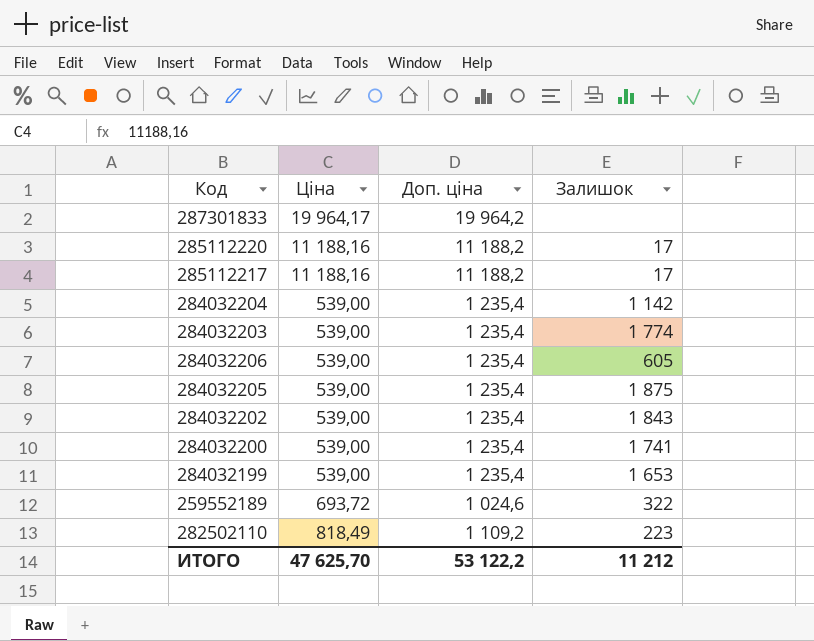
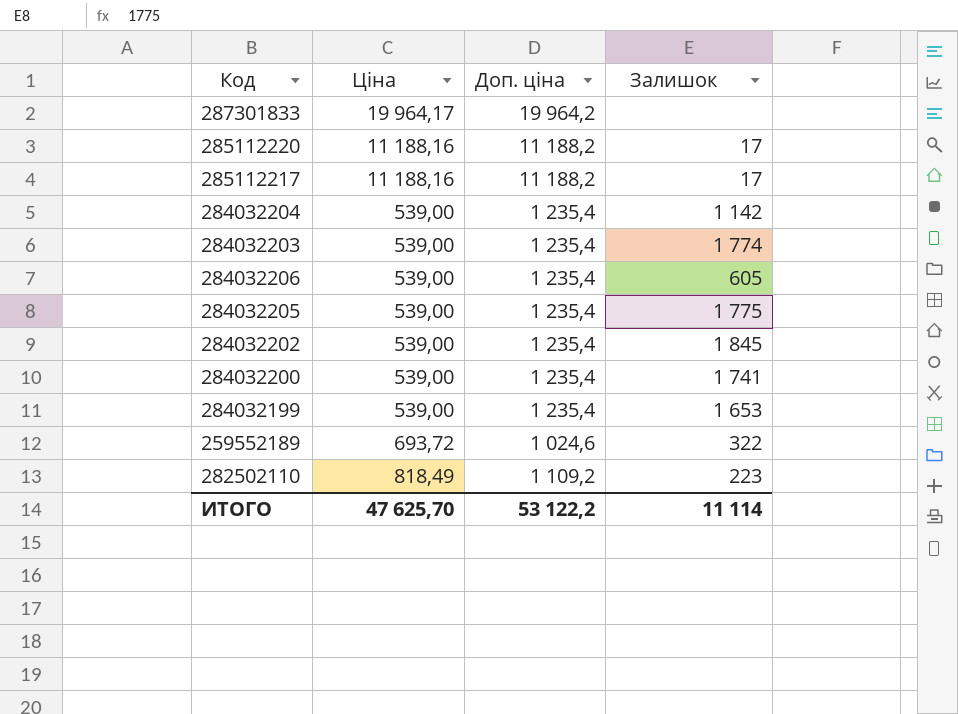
284032205 | Залишок: 1 875 -> 1 775
284032202 | Залишок: 1 843 -> 1 845
ИТОГО | Залишок: 11 212 -> 11 114

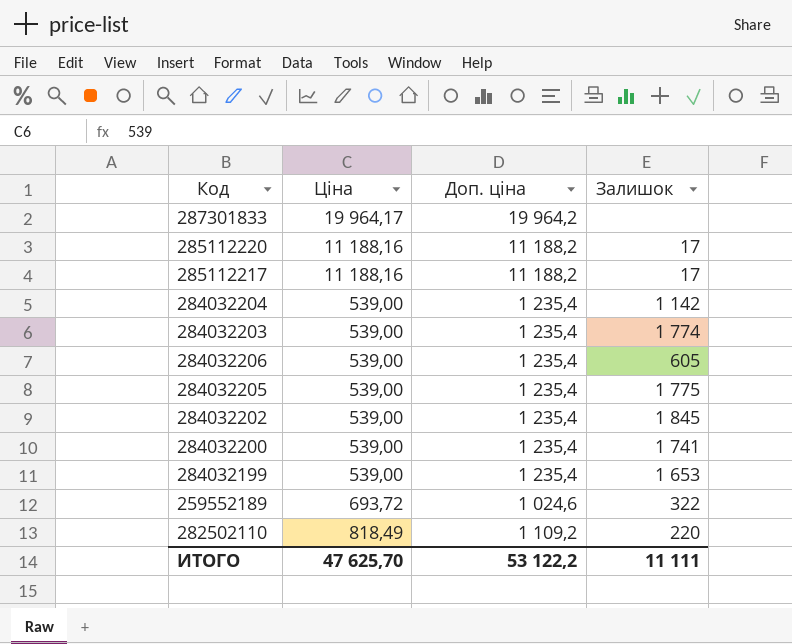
282502110 | Залишок: 223 -> 220
ИТОГО | Залишок: 11 114 -> 11 111

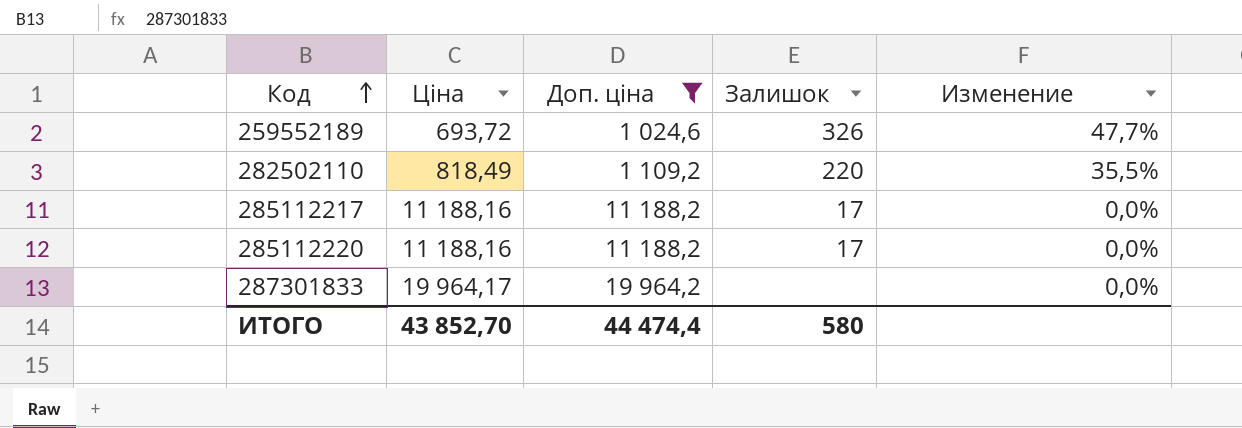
filter: none -> Доп. ціна != 1 235,4
row order: none -> Код ascending
column Изменение | formula: none -> ([Доп. ціна] - [Ціна]) / [Ціна]
259552189 | Залишок: 322 -> 326
ИТОГО | Ціна: 47 625,70 -> 43 852,70
ИТОГО | Доп. ціна: 53 122,2 -> 44 474,4
ИТОГО | Залишок: 11 111 -> 580

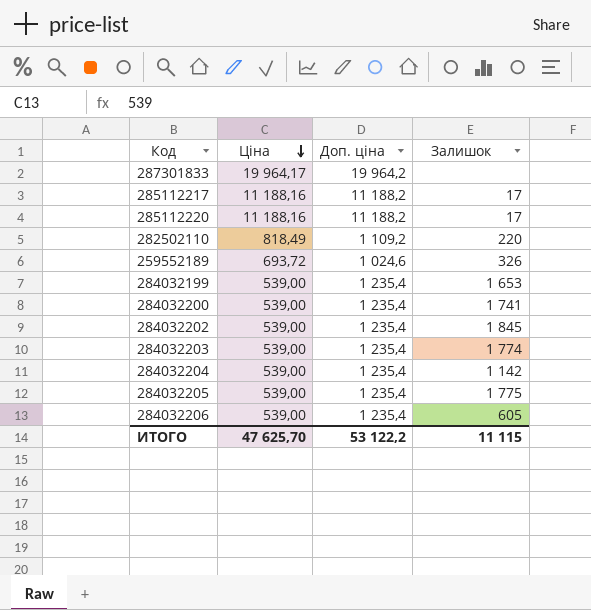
filter: Доп. ціна != 1 235,4 -> none
row order: Код ascending -> Ціна descending
column Изменение | formula: ([Доп. ціна] - [Ціна]) / [Ціна] -> none
ИТОГО | Ціна: 43 852,70 -> 47 625,70
ИТОГО | Доп. ціна: 44 474,4 -> 53 122,2
ИТОГО | Залишок: 580 -> 11 115

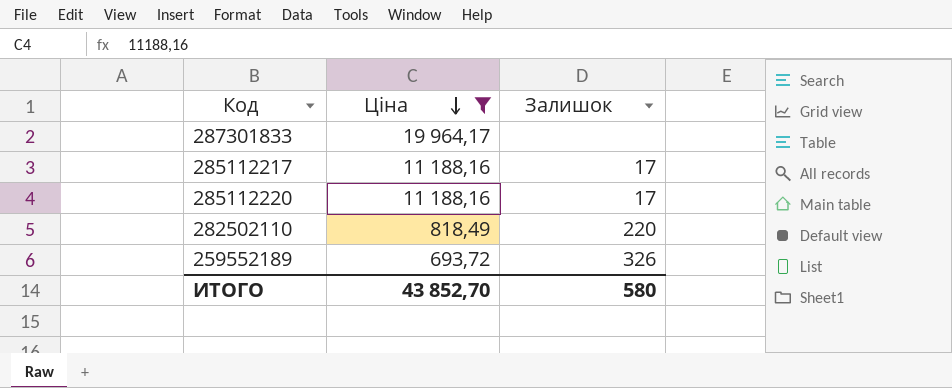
filter: none -> Ціна != 539,00
column Доп. ціна | position: 3 -> none
ИТОГО | Ціна: 47 625,70 -> 43 852,70
ИТОГО | Залишок: 11 115 -> 580

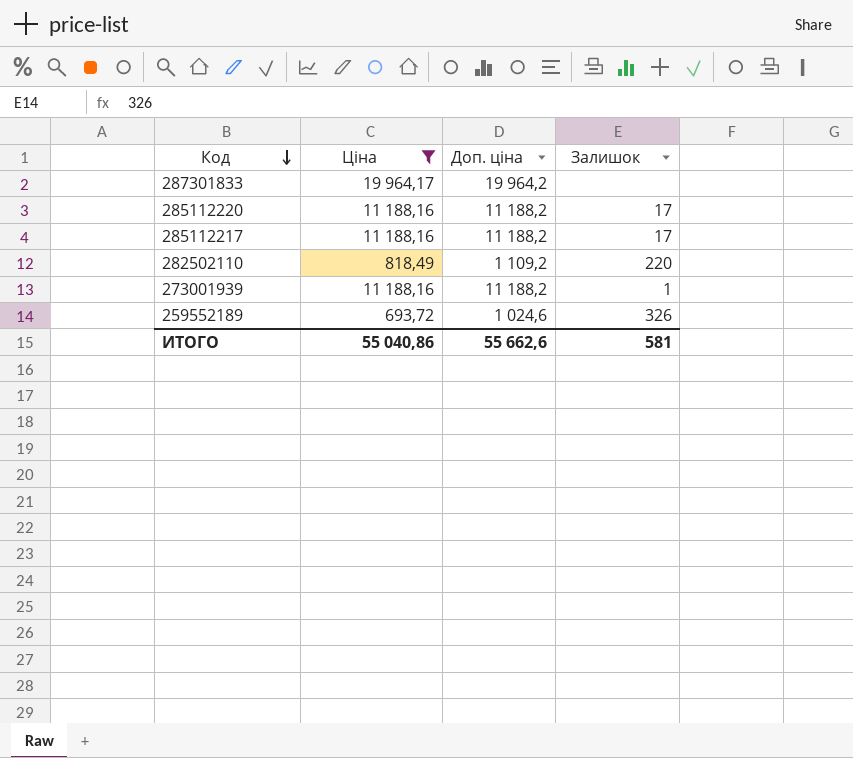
row order: Ціна descending -> Код descending
column Доп. ціна | position: none -> 3
row 273001939: none -> 11 188,16 | 11 188,2 | 1
ИТОГО | Ціна: 43 852,70 -> 55 040,86
ИТОГО | Залишок: 580 -> 581

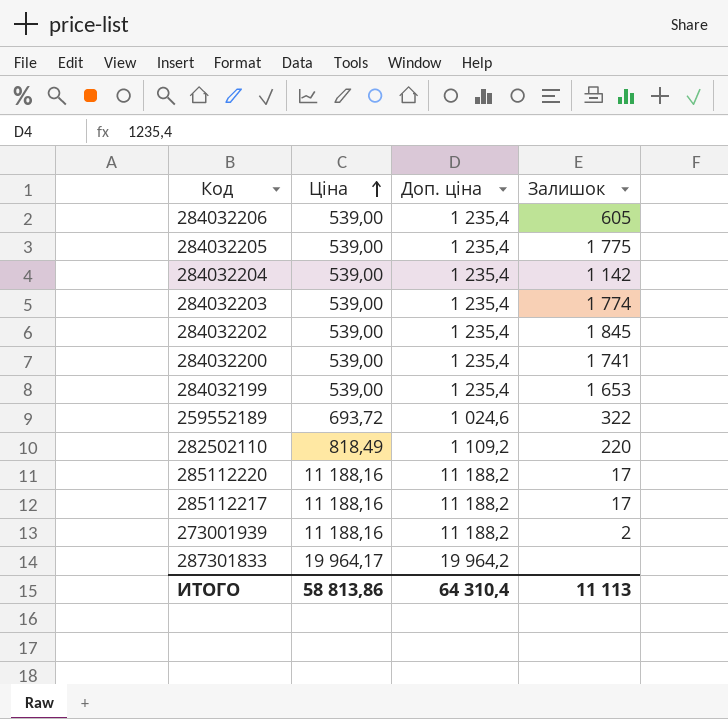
filter: Ціна != 539,00 -> none
row order: Код descending -> Ціна ascending
259552189 | Залишок: 326 -> 322
273001939 | Залишок: 1 -> 2
ИТОГО | Ціна: 55 040,86 -> 58 813,86
ИТОГО | Доп. ціна: 55 662,6 -> 64 310,4
ИТОГО | Залишок: 581 -> 11 113

